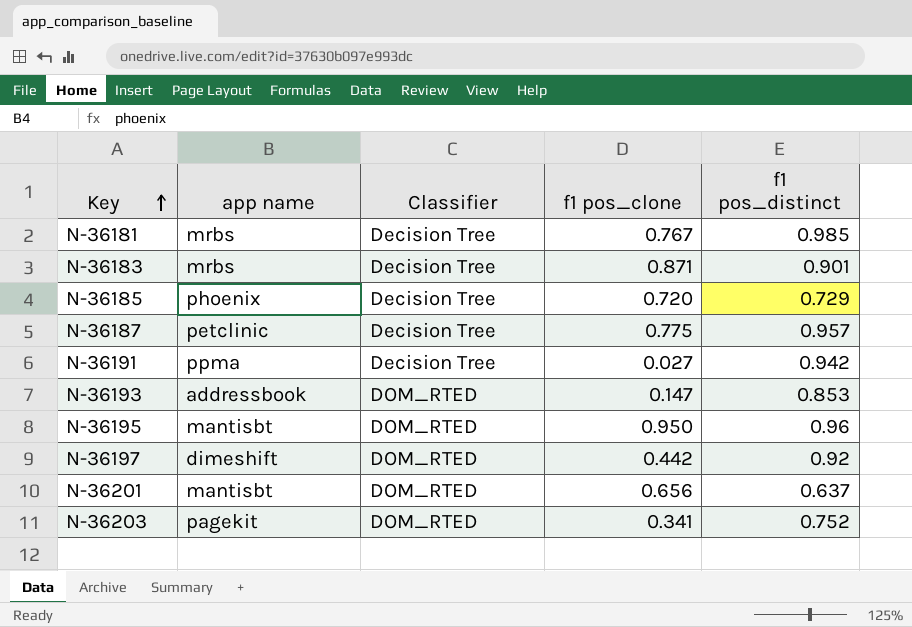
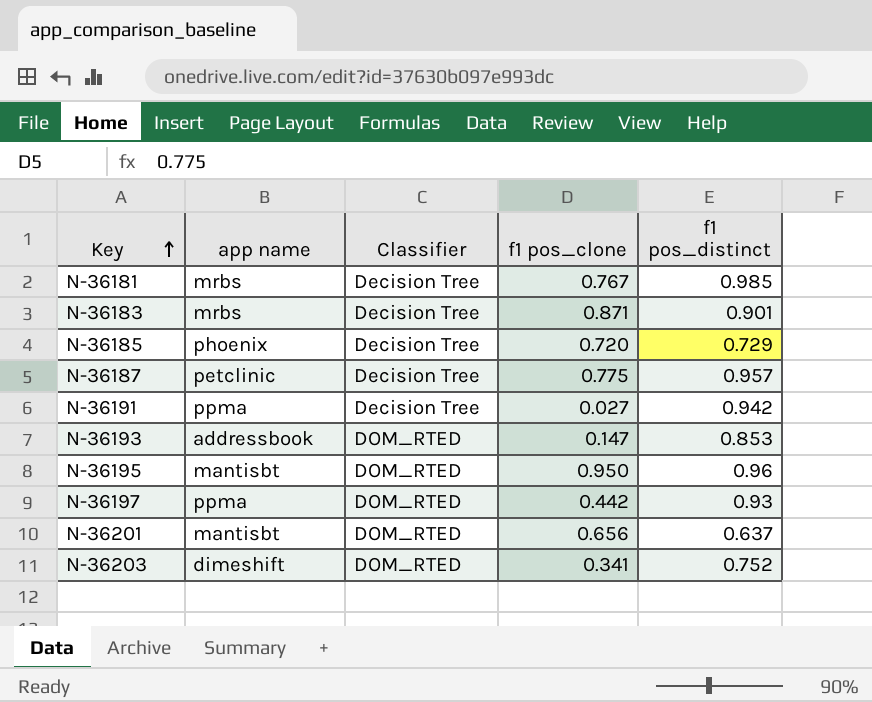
N-36197 | app name: dimeshift -> ppma
N-36197 | f1 pos_distinct: 0.92 -> 0.93
N-36203 | app name: pagekit -> dimeshift

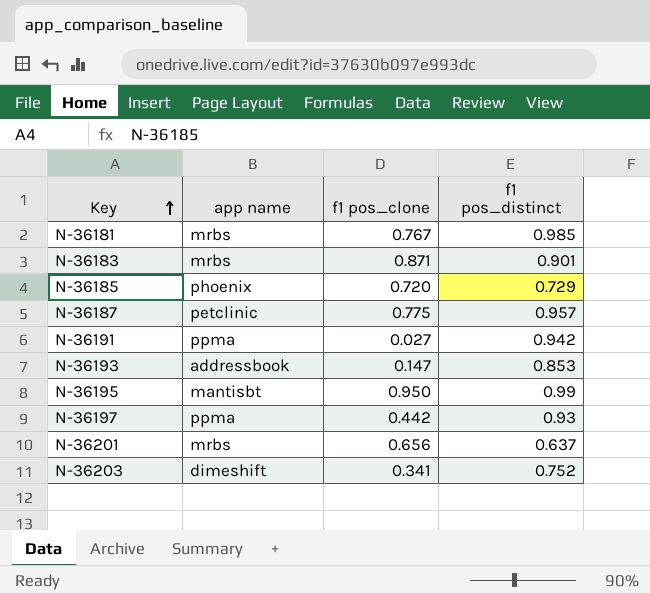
column Classifier | position: 3 -> none
N-36195 | f1 pos_distinct: 0.96 -> 0.99
N-36201 | app name: mantisbt -> mrbs

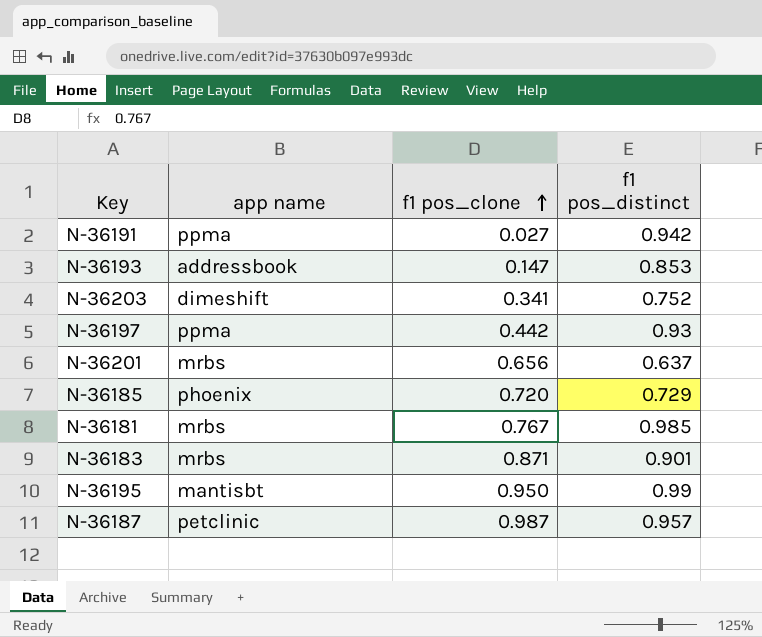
row order: Key ascending -> f1 pos_clone ascending
N-36187 | f1 pos_clone: 0.775 -> 0.987

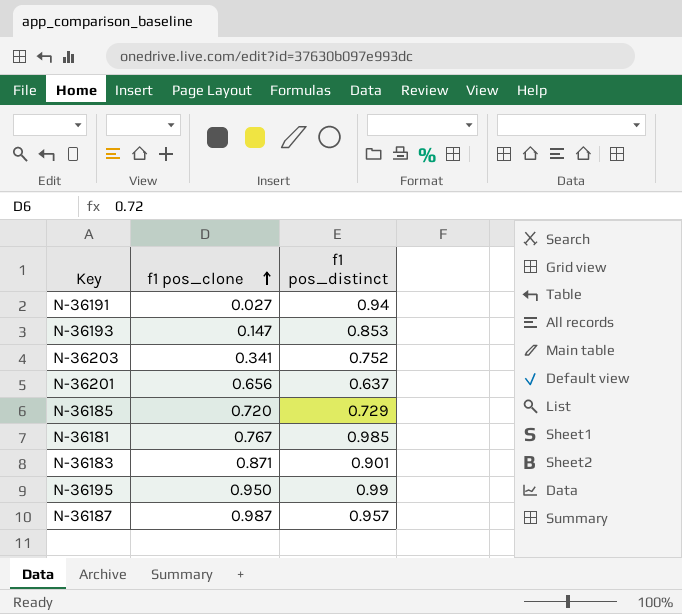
column app name | position: 2 -> none
row N-36197: ppma | 0.442 | 0.93 -> none
N-36191 | f1 pos_distinct: 0.942 -> 0.94

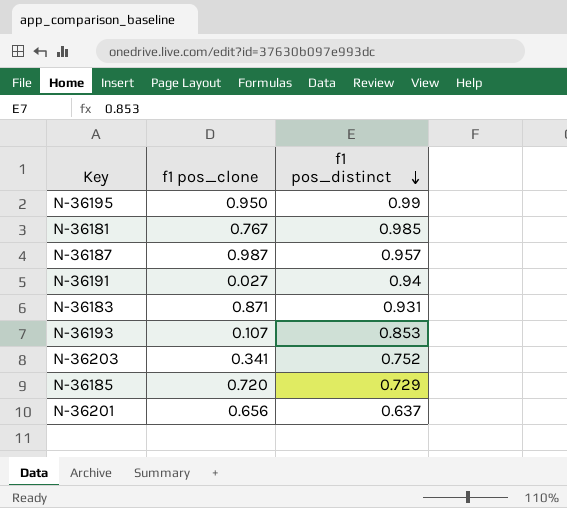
row order: f1 pos_clone ascending -> f1 pos_distinct descending
N-36183 | f1 pos_distinct: 0.901 -> 0.931
N-36193 | f1 pos_clone: 0.147 -> 0.107

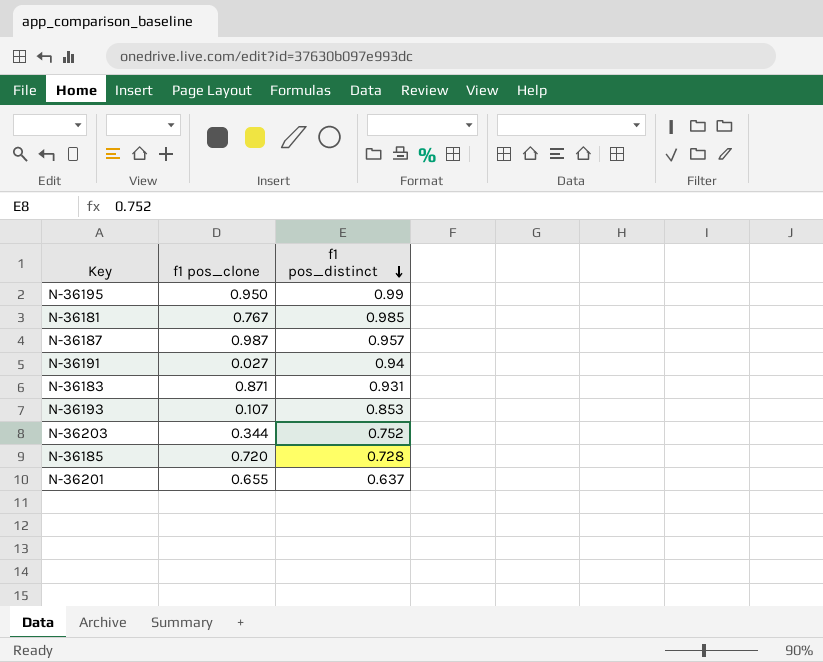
N-36203 | f1 pos_clone: 0.341 -> 0.344
N-36185 | f1 pos_distinct: 0.729 -> 0.728
N-36201 | f1 pos_clone: 0.656 -> 0.655

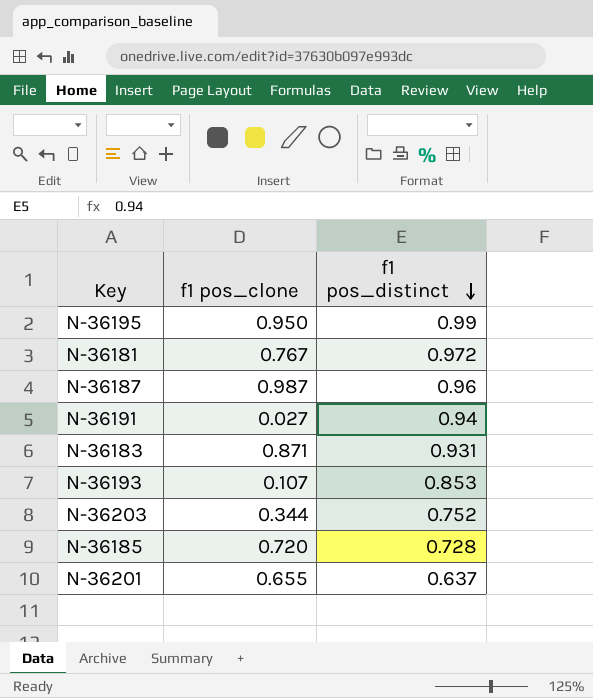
N-36181 | f1 pos_distinct: 0.985 -> 0.972
N-36187 | f1 pos_distinct: 0.957 -> 0.96

